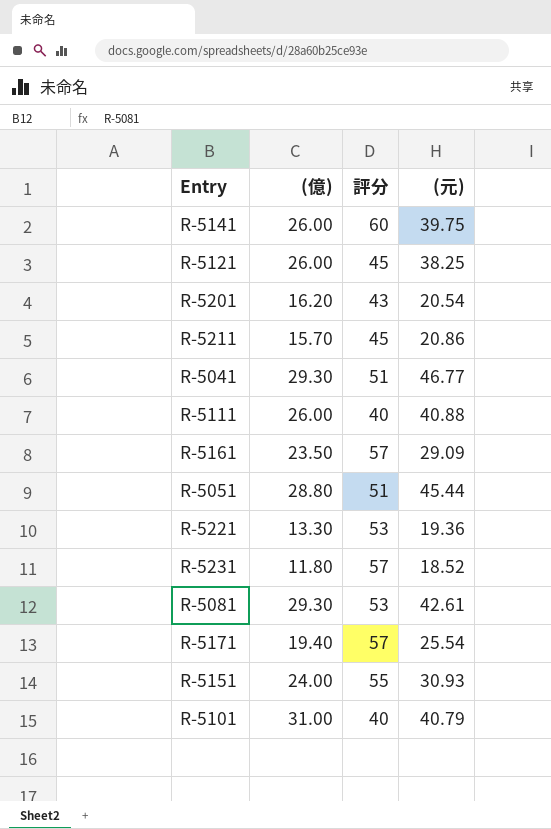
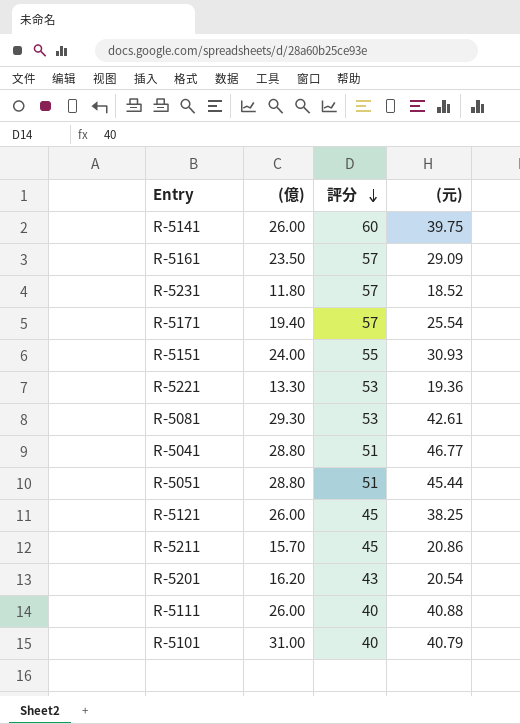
row order: none -> 評分 descending
R-5041 | (億): 29.30 -> 28.80

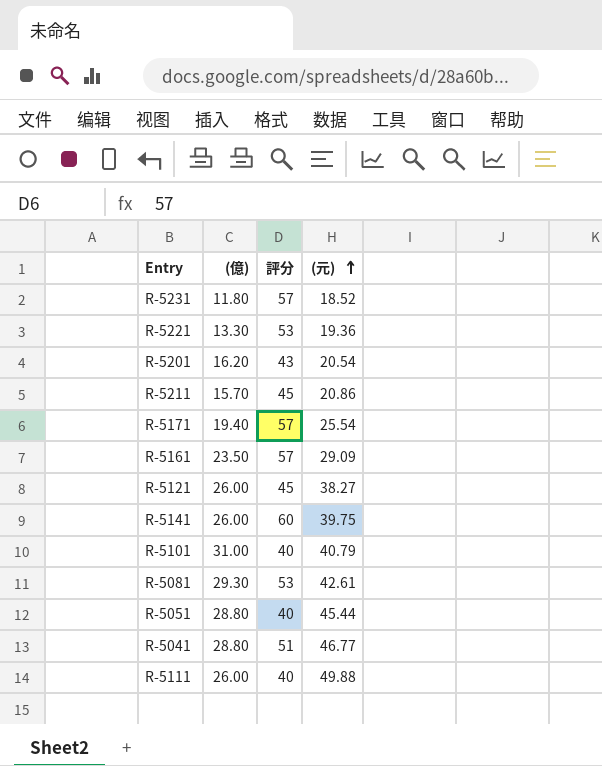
row order: 評分 descending -> (元) ascending
row R-5151: 24.00 | 55 | 30.93 -> none
R-5121 | (元): 38.25 -> 38.27
R-5051 | 評分: 51 -> 40
R-5111 | (元): 40.88 -> 49.88

